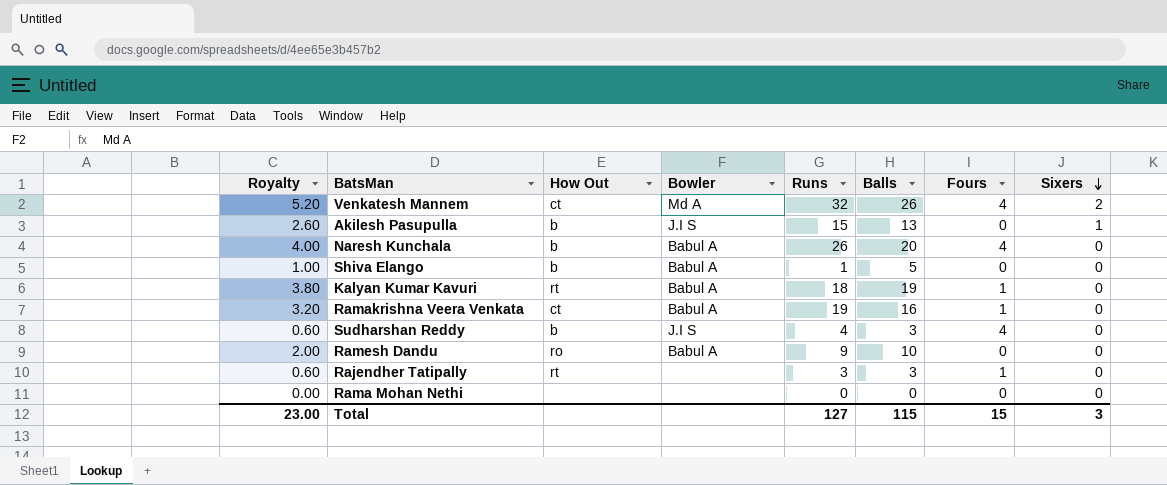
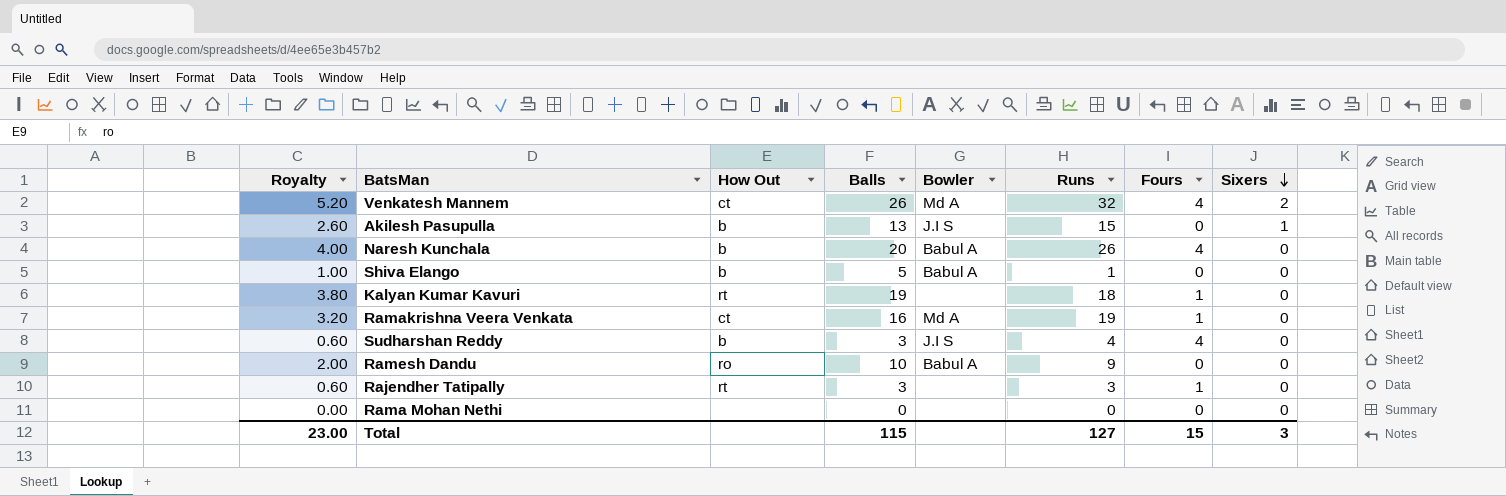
column Balls | position: 6 -> 4
Kalyan Kumar Kavuri | Bowler: Babul A -> none
Ramakrishna Veera Venkata | Bowler: Babul A -> Md A

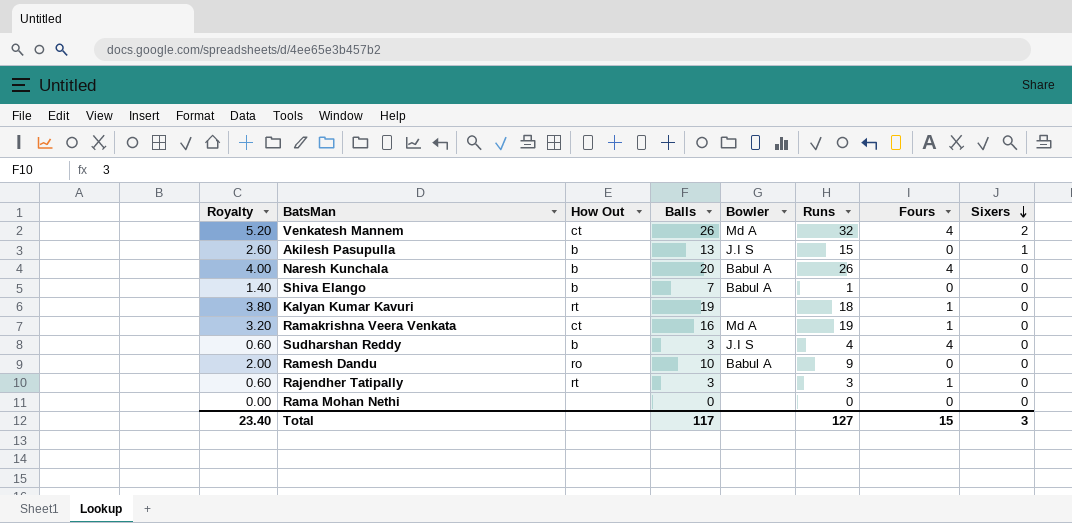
Shiva Elango | Royalty: 1.00 -> 1.40
Shiva Elango | Balls: 5 -> 7
Total | Royalty: 23.00 -> 23.40
Total | Balls: 115 -> 117

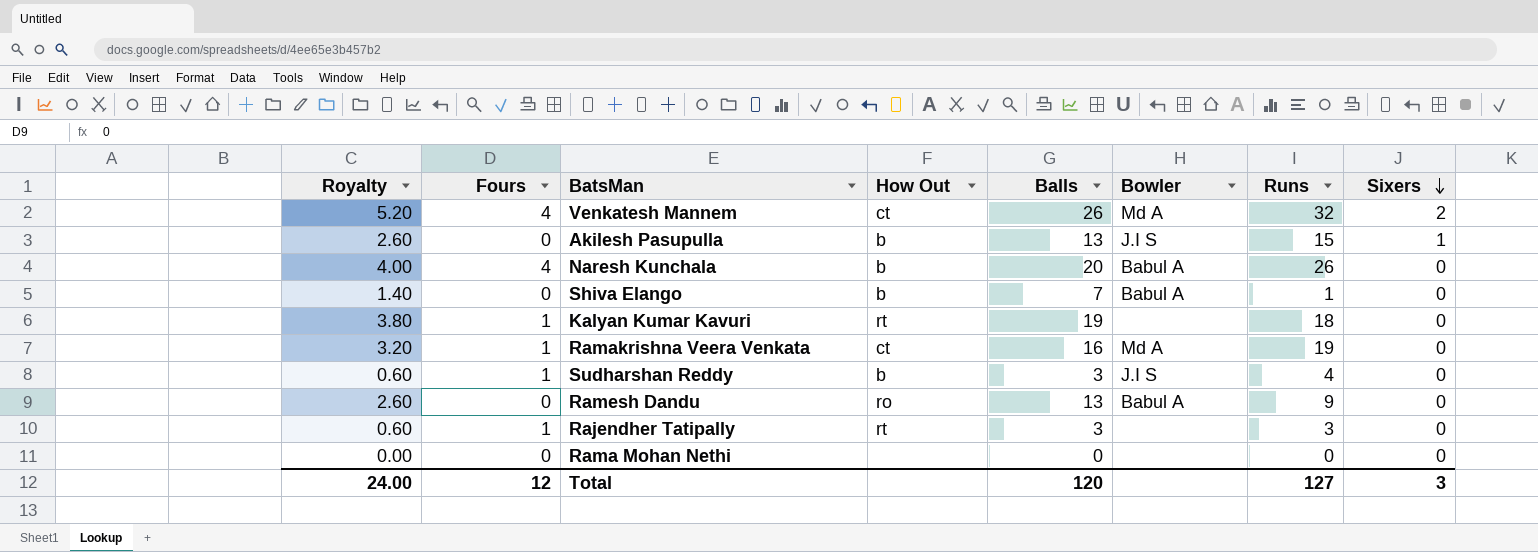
column Fours | position: 7 -> 2
Sudharshan Reddy | Fours: 4 -> 1
Ramesh Dandu | Royalty: 2.00 -> 2.60
Ramesh Dandu | Balls: 10 -> 13
Total | Royalty: 23.40 -> 24.00
Total | Fours: 15 -> 12
Total | Balls: 117 -> 120

